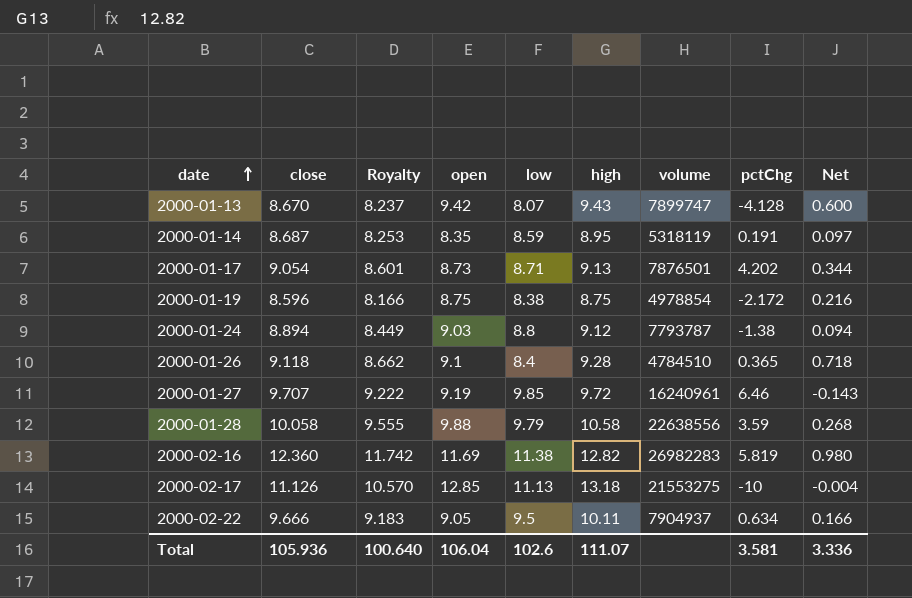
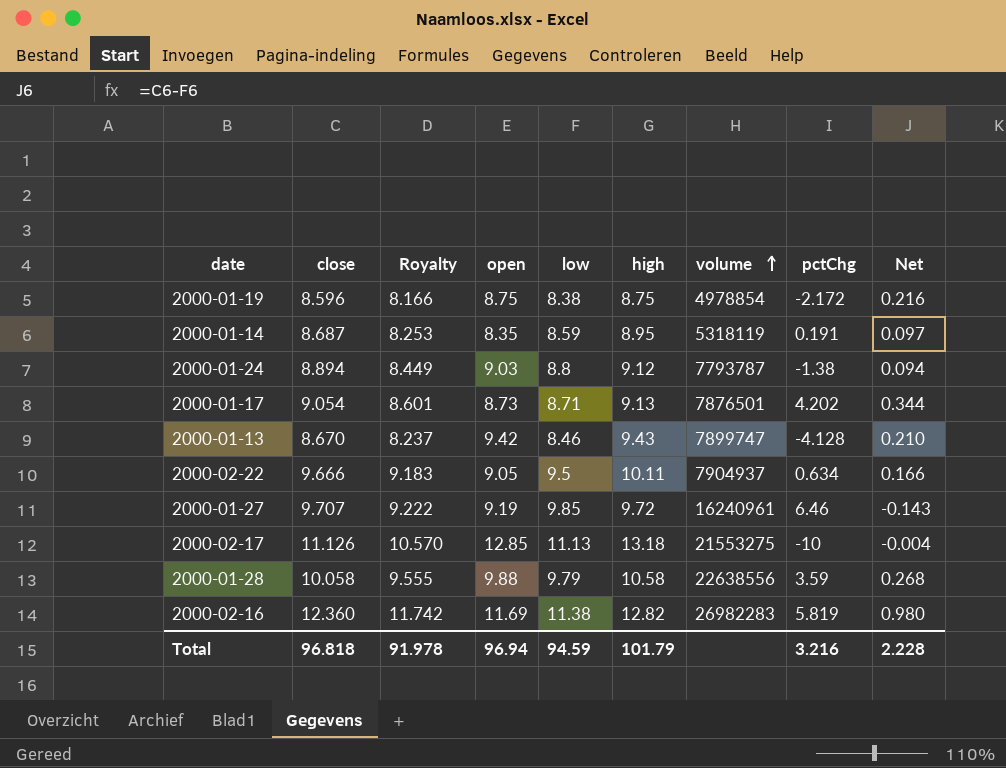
row order: date ascending -> volume ascending
row 2000-01-26: 9.118 | 8.662 | 9.1 | 8.4 | 9.28 | 4784510 | 0.365 | 0.718 -> none
2000-01-13 | low: 8.07 -> 8.46
2000-01-13 | Net: 0.600 -> 0.210
Total | close: 105.936 -> 96.818
Total | Royalty: 100.640 -> 91.978
Total | open: 106.04 -> 96.94
Total | low: 102.6 -> 94.59
Total | high: 111.07 -> 101.79
Total | pctChg: 3.581 -> 3.216
Total | Net: 3.336 -> 2.228

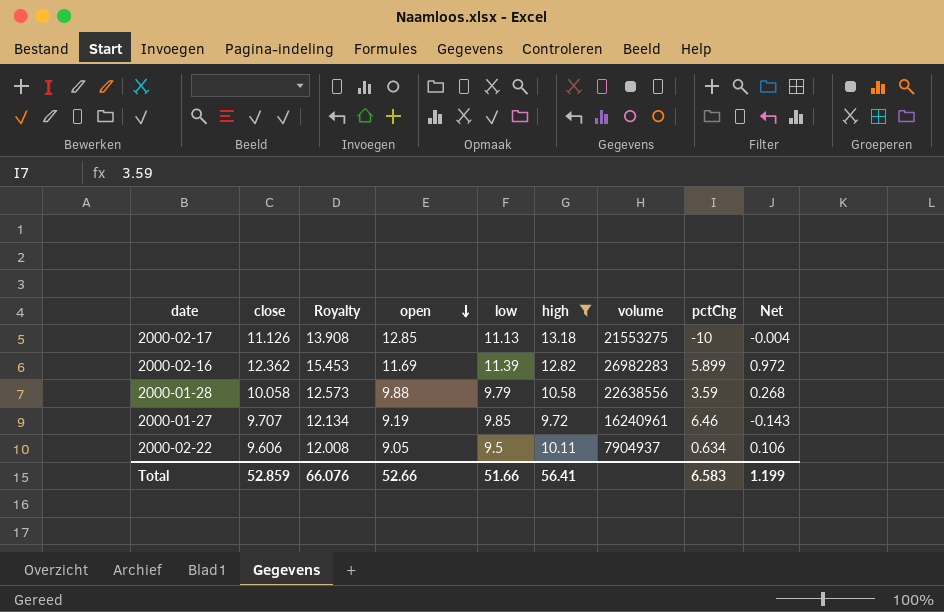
filter: none -> high >= 9.72
row order: volume ascending -> open descending
column Royalty | formula: [close] * 0.95 -> [close] * 1.25
2000-02-16 | close: 12.360 -> 12.362
2000-02-16 | low: 11.38 -> 11.39
2000-02-16 | pctChg: 5.819 -> 5.899
2000-02-16 | Net: 0.980 -> 0.972
2000-02-22 | close: 9.666 -> 9.606
2000-02-22 | Net: 0.166 -> 0.106
Total | close: 96.818 -> 52.859
Total | Royalty: 91.978 -> 66.076
Total | open: 96.94 -> 52.66
Total | low: 94.59 -> 51.66
Total | high: 101.79 -> 56.41
Total | pctChg: 3.216 -> 6.583
Total | Net: 2.228 -> 1.199

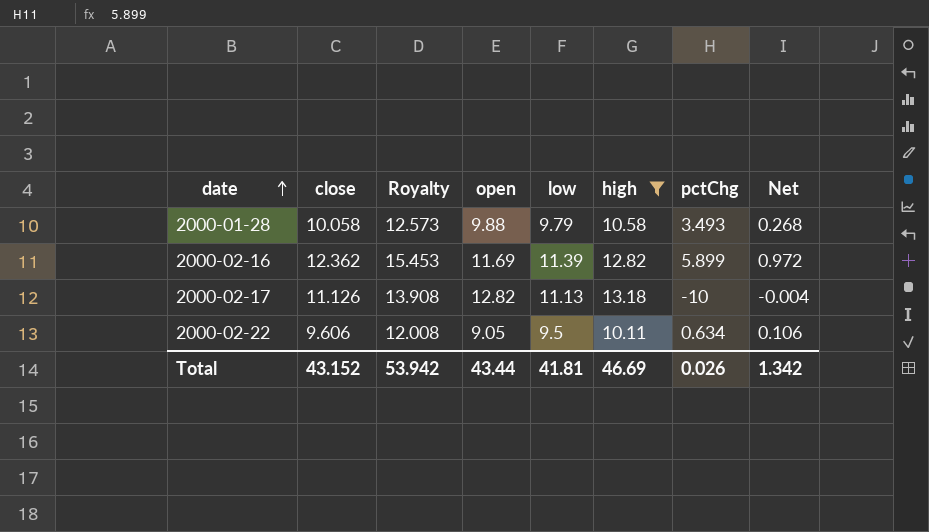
row order: open descending -> date ascending
column volume | position: 7 -> none
row 2000-01-27: 9.707 | 12.134 | 9.19 | 9.85 | 9.72 | 16240961 | 6.46 | -0.143 -> none
2000-01-28 | pctChg: 3.59 -> 3.493
2000-02-17 | open: 12.85 -> 12.82
Total | close: 52.859 -> 43.152
Total | Royalty: 66.076 -> 53.942
Total | open: 52.66 -> 43.44
Total | low: 51.66 -> 41.81
Total | high: 56.41 -> 46.69
Total | pctChg: 6.583 -> 0.026
Total | Net: 1.199 -> 1.342

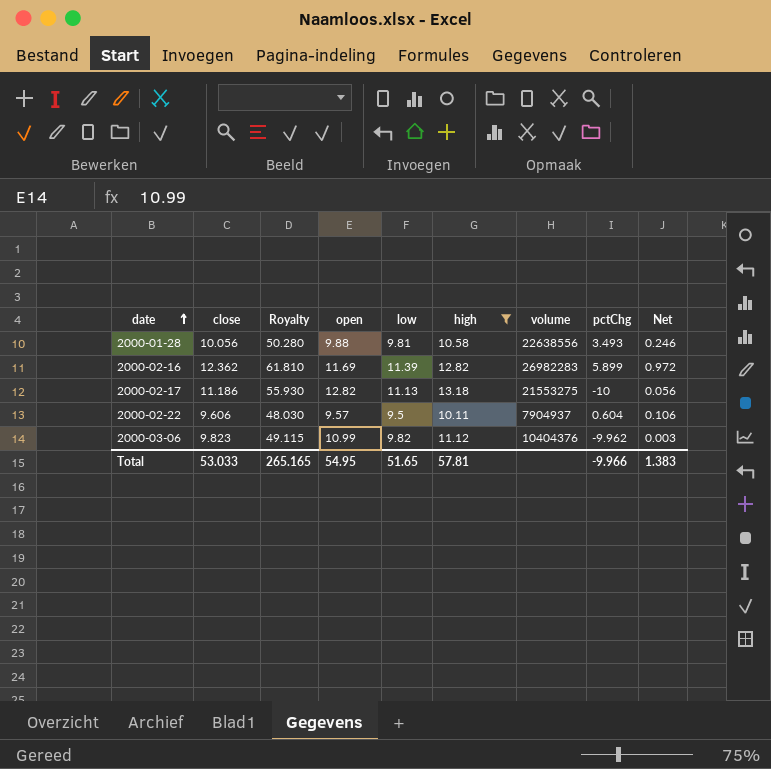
column Royalty | formula: [close] * 1.25 -> [close] * 5
column volume | position: none -> 7
2000-01-28 | close: 10.058 -> 10.056
2000-01-28 | low: 9.79 -> 9.81
2000-01-28 | Net: 0.268 -> 0.246
2000-02-17 | close: 11.126 -> 11.186
2000-02-17 | Net: -0.004 -> 0.056
2000-02-22 | open: 9.05 -> 9.57
2000-02-22 | pctChg: 0.634 -> 0.604
row 2000-03-06: none -> 9.823 | 49.115 | 10.99 | 9.82 | 11.12 | 10404376 | -9.962 | 0.003
Total | close: 43.152 -> 53.033
Total | Royalty: 53.942 -> 265.165
Total | open: 43.44 -> 54.95
Total | low: 41.81 -> 51.65
Total | high: 46.69 -> 57.81
Total | pctChg: 0.026 -> -9.966
Total | Net: 1.342 -> 1.383

